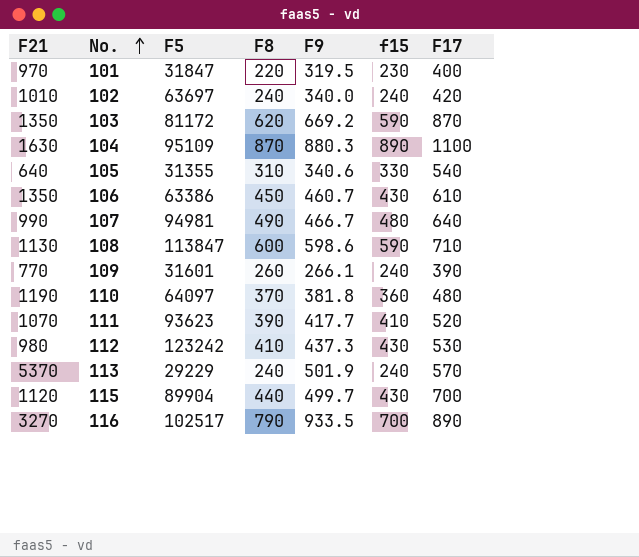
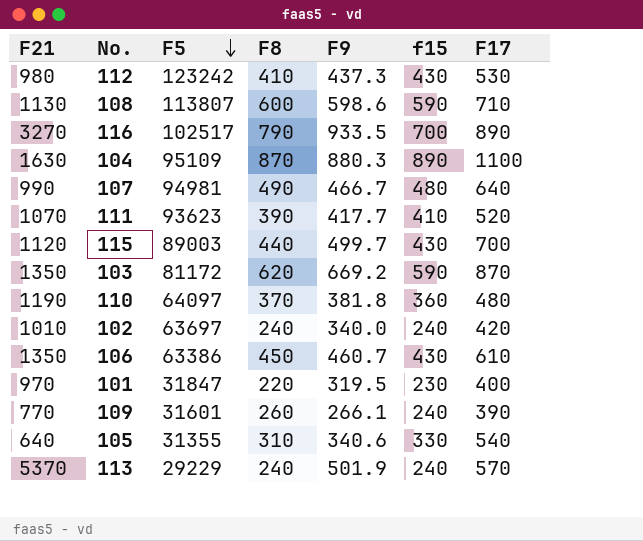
row order: No. ascending -> F5 descending
108 | F5: 113847 -> 113807
115 | F5: 89904 -> 89003

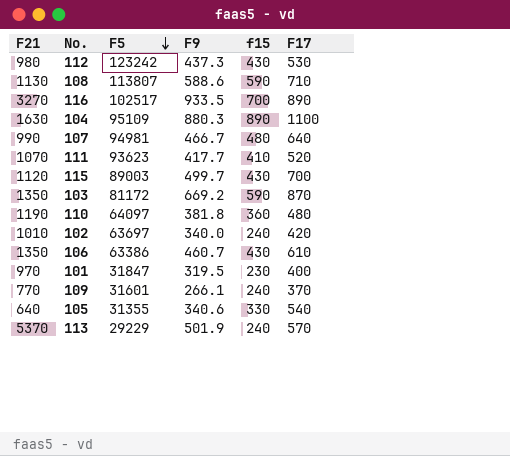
column F8 | position: 4 -> none
108 | F9: 598.6 -> 588.6
109 | F17: 390 -> 370

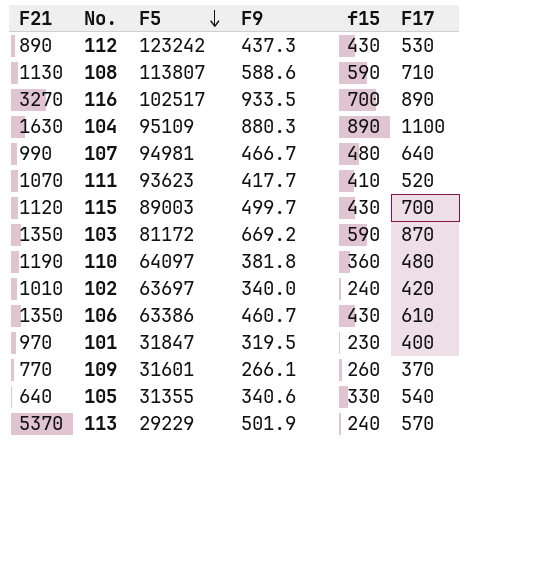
112 | F21: 980 -> 890
109 | f15: 240 -> 260

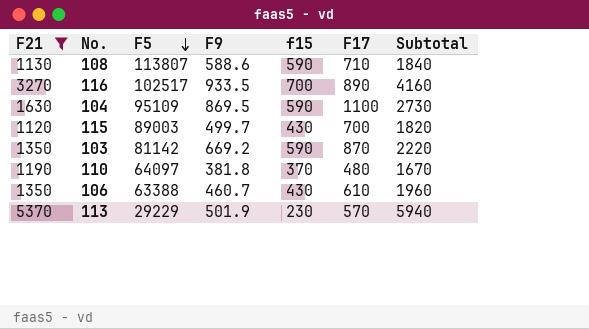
filter: none -> F21 >= 1120
column Subtotal | formula: none -> [F21] + [F17]
104 | F9: 880.3 -> 869.5
104 | f15: 890 -> 590
103 | F5: 81172 -> 81142
110 | f15: 360 -> 370
106 | F5: 63386 -> 63388
113 | f15: 240 -> 230

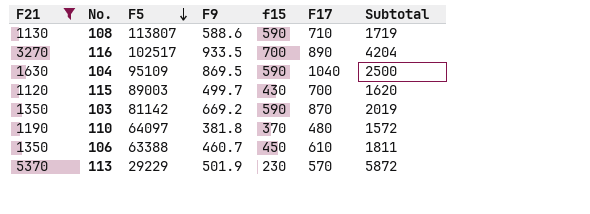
column Subtotal | formula: [F21] + [F17] -> [F21] + [F9]
104 | F17: 1100 -> 1040
106 | f15: 430 -> 450

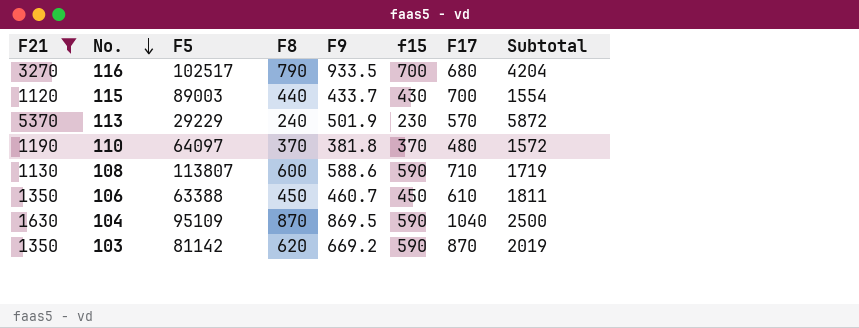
row order: F5 descending -> No. descending
column F8 | position: none -> 4
116 | F17: 890 -> 680
115 | F9: 499.7 -> 433.7
115 | Subtotal: 1620 -> 1554

